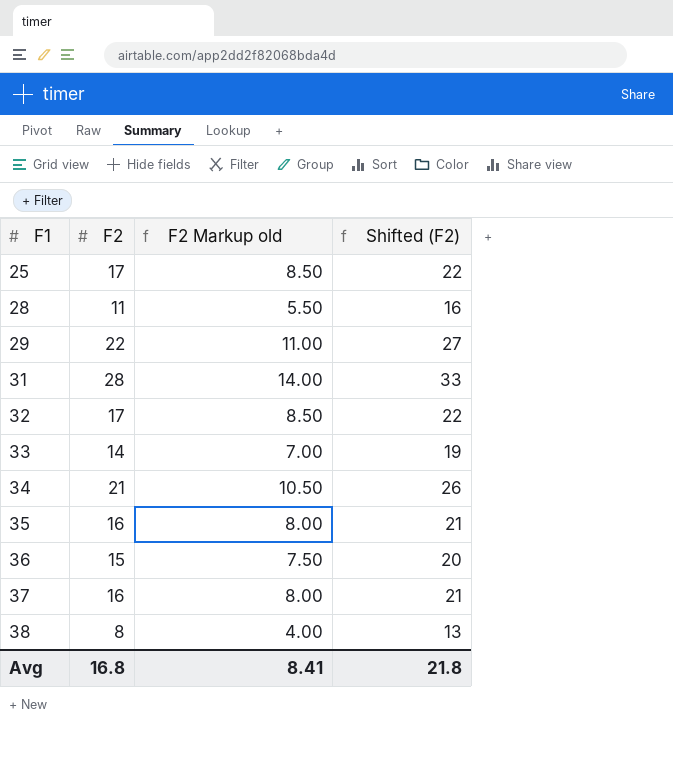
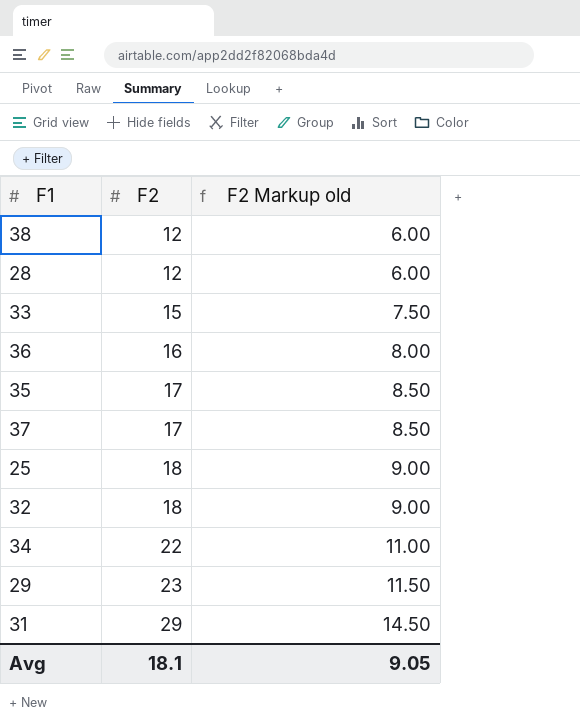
row order: F1 ascending -> F2 ascending
column Shifted (F2) | formula: [F2] + 5 -> none
38 | F2: 8 -> 12
38 | F2 Markup old: 4.00 -> 6.00
28 | F2: 11 -> 12
28 | F2 Markup old: 5.50 -> 6.00
33 | F2: 14 -> 15
33 | F2 Markup old: 7.00 -> 7.50
36 | F2: 15 -> 16
36 | F2 Markup old: 7.50 -> 8.00
35 | F2: 16 -> 17
35 | F2 Markup old: 8.00 -> 8.50
37 | F2: 16 -> 17
37 | F2 Markup old: 8.00 -> 8.50
25 | F2: 17 -> 18
25 | F2 Markup old: 8.50 -> 9.00
32 | F2: 17 -> 18
32 | F2 Markup old: 8.50 -> 9.00
34 | F2: 21 -> 22
34 | F2 Markup old: 10.50 -> 11.00
29 | F2: 22 -> 23
29 | F2 Markup old: 11.00 -> 11.50
31 | F2: 28 -> 29
31 | F2 Markup old: 14.00 -> 14.50
Avg | F2: 16.8 -> 18.1
Avg | F2 Markup old: 8.41 -> 9.05

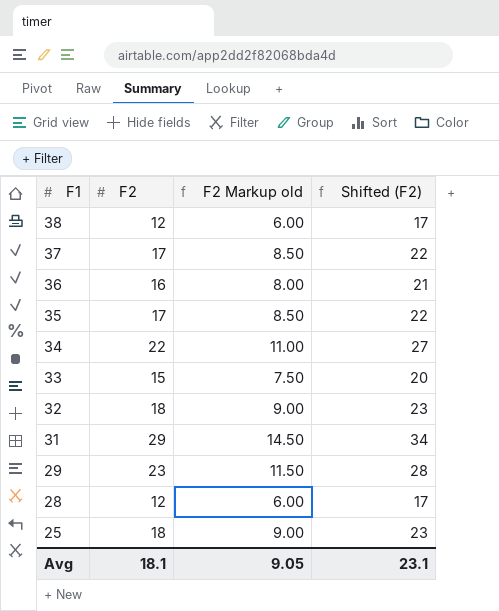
row order: F2 ascending -> F1 descending
column Shifted (F2) | formula: none -> [F2] + 5

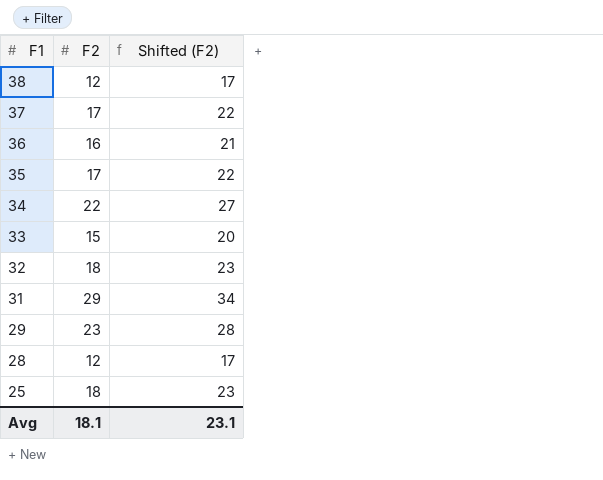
column F2 Markup old | formula: [F2] * 0.5 -> none

